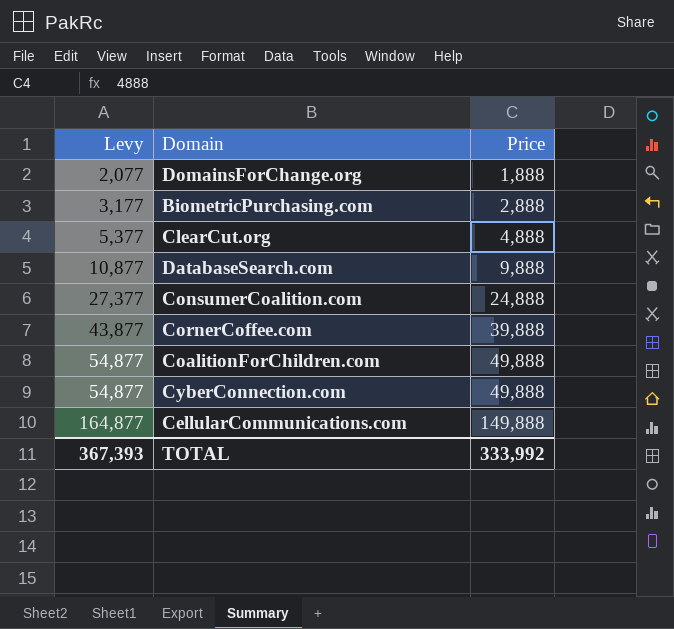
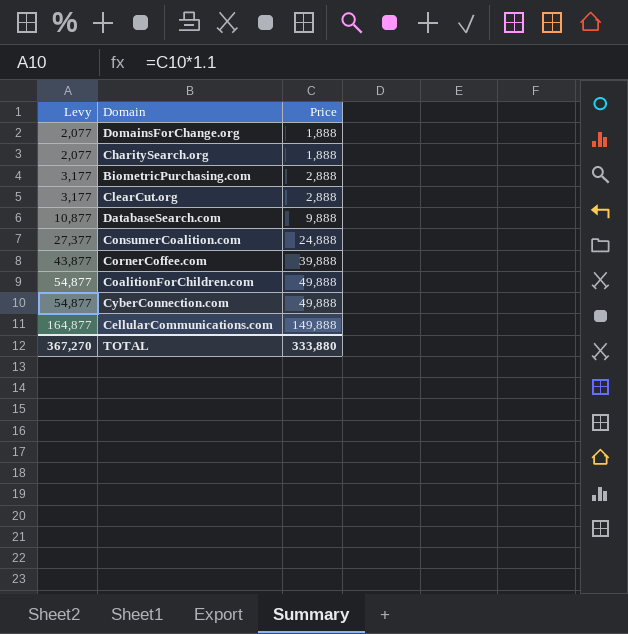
row CharitySearch.org: none -> 2,077 | 1,888
ClearCut.org | Levy: 5,377 -> 3,177
ClearCut.org | Price: 4,888 -> 2,888
TOTAL | Levy: 367,393 -> 367,270
TOTAL | Price: 333,992 -> 333,880

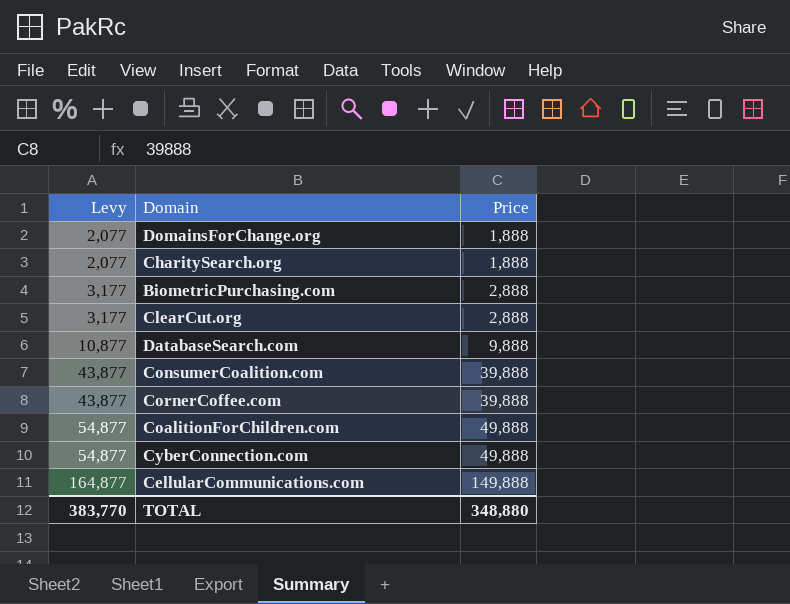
ConsumerCoalition.com | Levy: 27,377 -> 43,877
ConsumerCoalition.com | Price: 24,888 -> 39,888
TOTAL | Levy: 367,270 -> 383,770
TOTAL | Price: 333,880 -> 348,880

